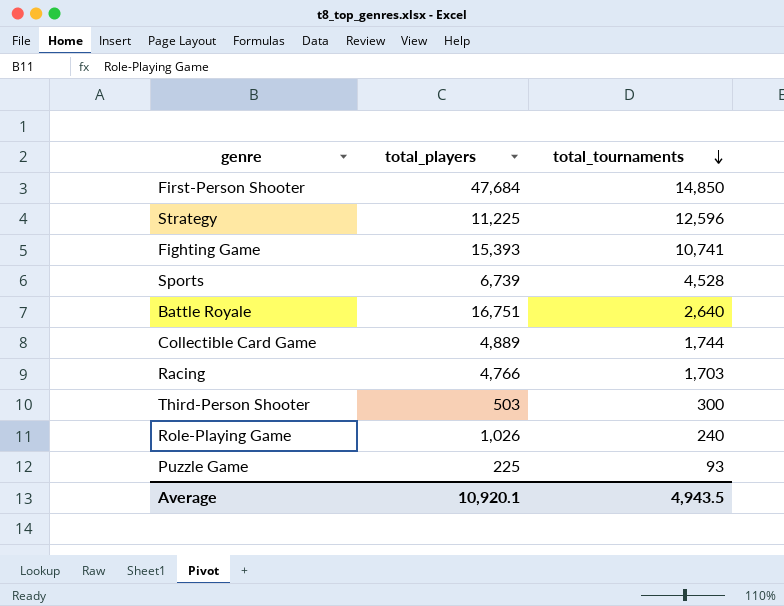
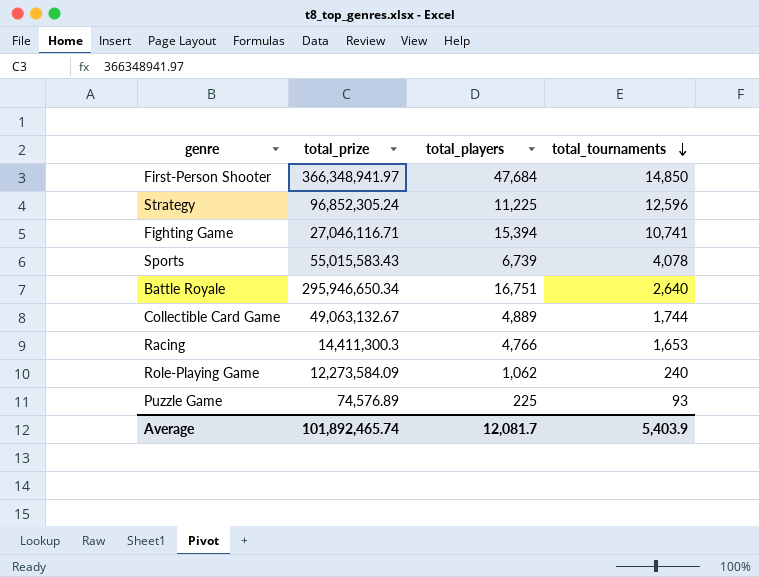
column total_prize | position: none -> 2
row Third-Person Shooter: 503 | 300 -> none
Fighting Game | total_players: 15,393 -> 15,394
Sports | total_tournaments: 4,528 -> 4,078
Racing | total_tournaments: 1,703 -> 1,653
Role-Playing Game | total_players: 1,026 -> 1,062
Average | total_players: 10,920.1 -> 12,081.7
Average | total_tournaments: 4,943.5 -> 5,403.9

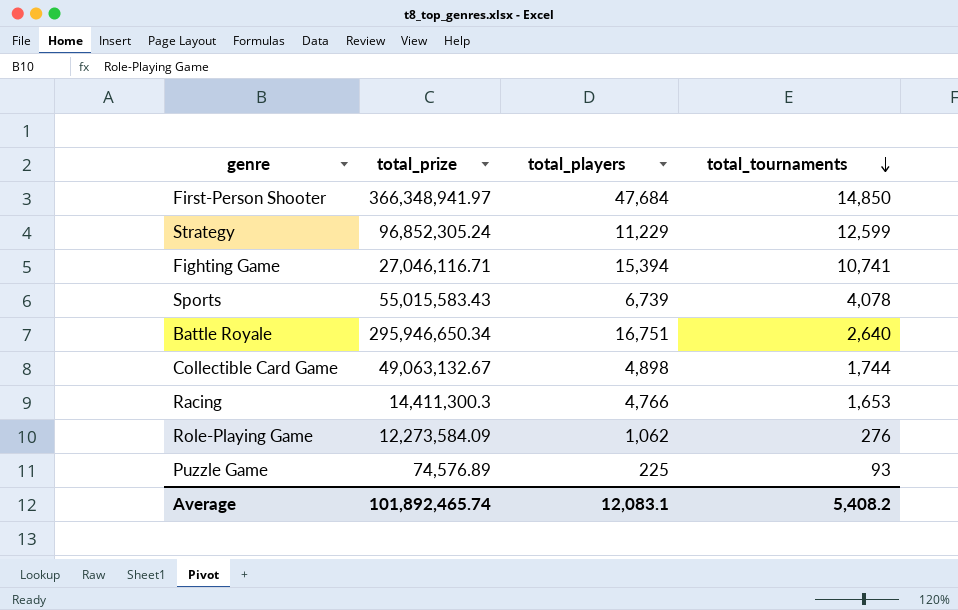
Strategy | total_players: 11,225 -> 11,229
Strategy | total_tournaments: 12,596 -> 12,599
Collectible Card Game | total_players: 4,889 -> 4,898
Role-Playing Game | total_tournaments: 240 -> 276
Average | total_players: 12,081.7 -> 12,083.1
Average | total_tournaments: 5,403.9 -> 5,408.2

